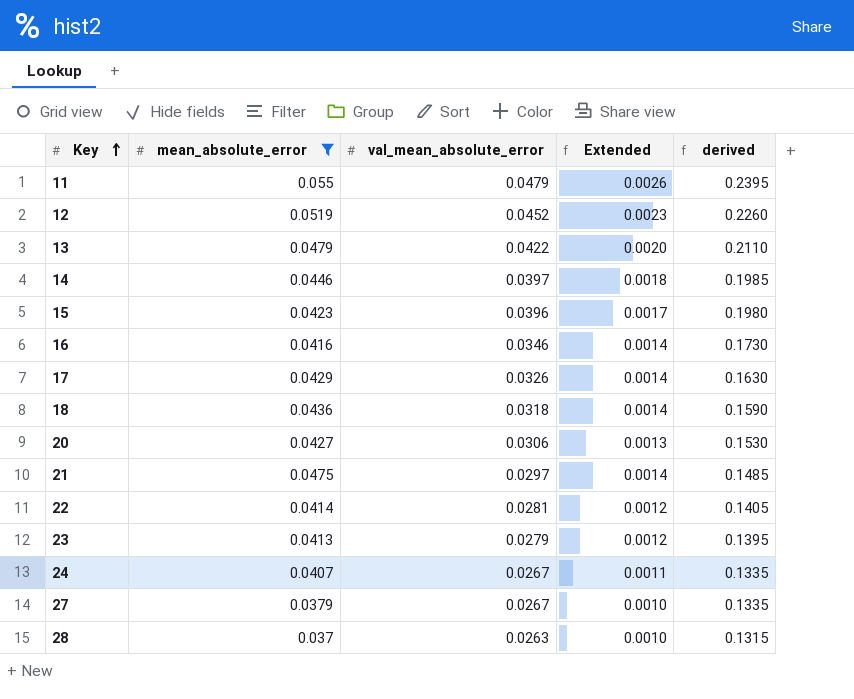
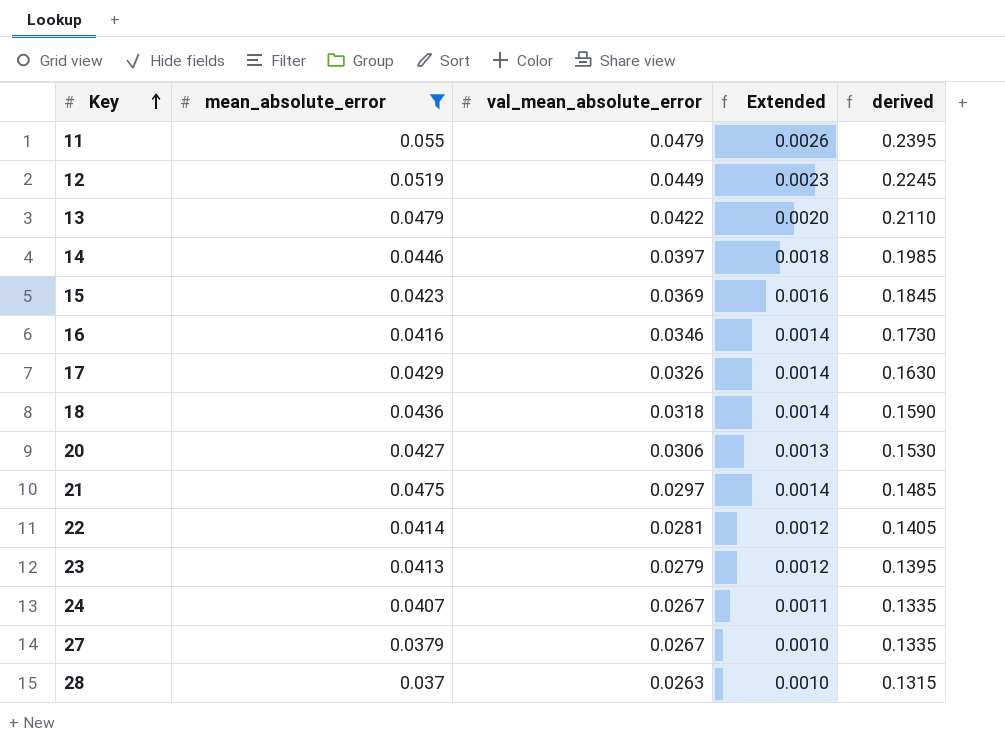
12 | val_mean_absolute_error: 0.0452 -> 0.0449
12 | derived: 0.2260 -> 0.2245
15 | val_mean_absolute_error: 0.0396 -> 0.0369
15 | Extended: 0.0017 -> 0.0016
15 | derived: 0.1980 -> 0.1845

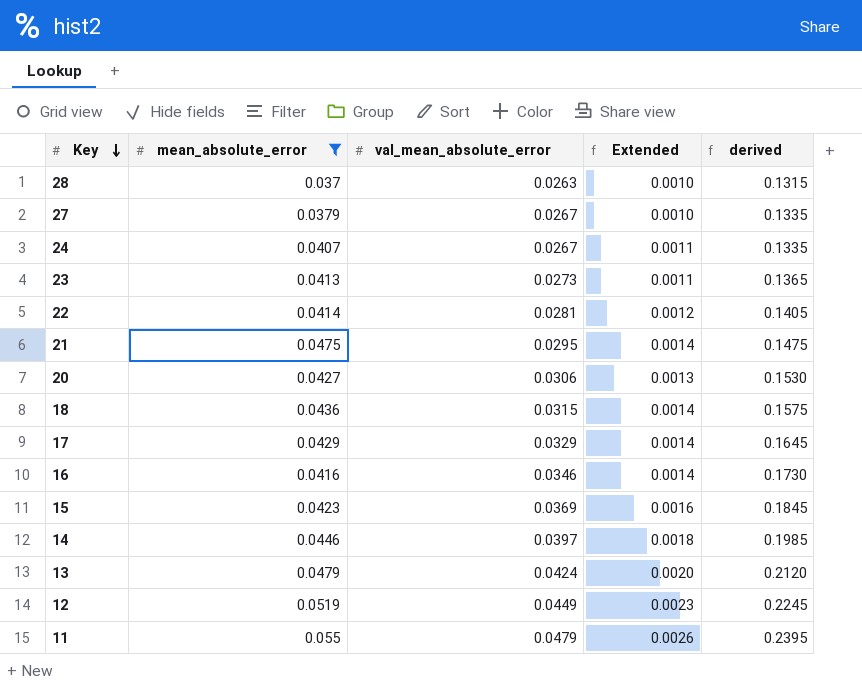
row order: Key ascending -> Key descending
23 | val_mean_absolute_error: 0.0279 -> 0.0273
23 | Extended: 0.0012 -> 0.0011
23 | derived: 0.1395 -> 0.1365
21 | val_mean_absolute_error: 0.0297 -> 0.0295
21 | derived: 0.1485 -> 0.1475
18 | val_mean_absolute_error: 0.0318 -> 0.0315
18 | derived: 0.1590 -> 0.1575
17 | val_mean_absolute_error: 0.0326 -> 0.0329
17 | derived: 0.1630 -> 0.1645
13 | val_mean_absolute_error: 0.0422 -> 0.0424
13 | derived: 0.2110 -> 0.2120

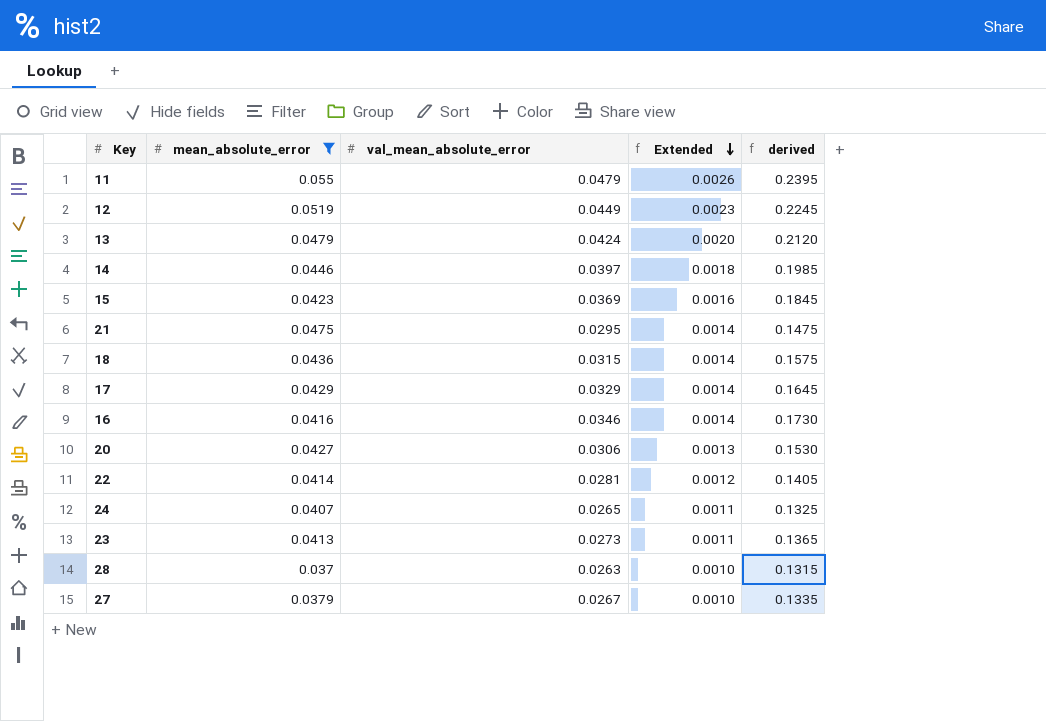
row order: Key descending -> Extended descending
24 | val_mean_absolute_error: 0.0267 -> 0.0265
24 | derived: 0.1335 -> 0.1325

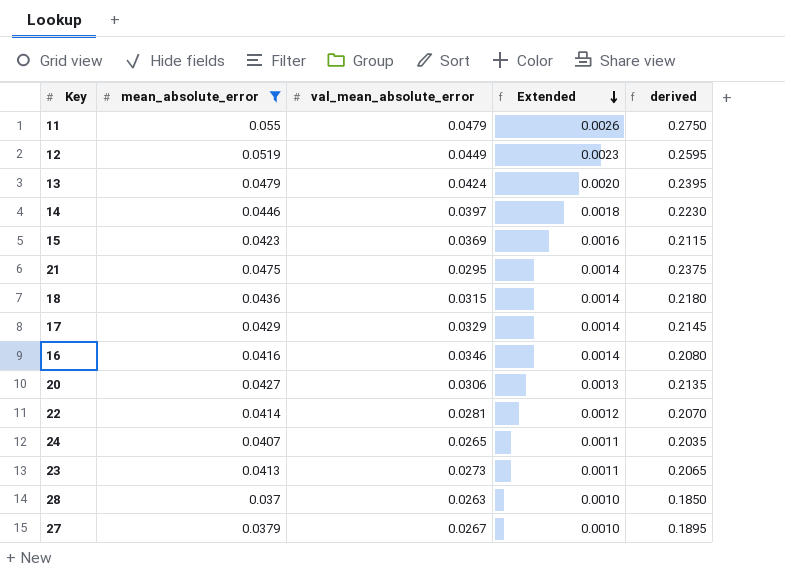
column derived | formula: [val_mean_absolute_error] * 5 -> [mean_absolute_error] * 5

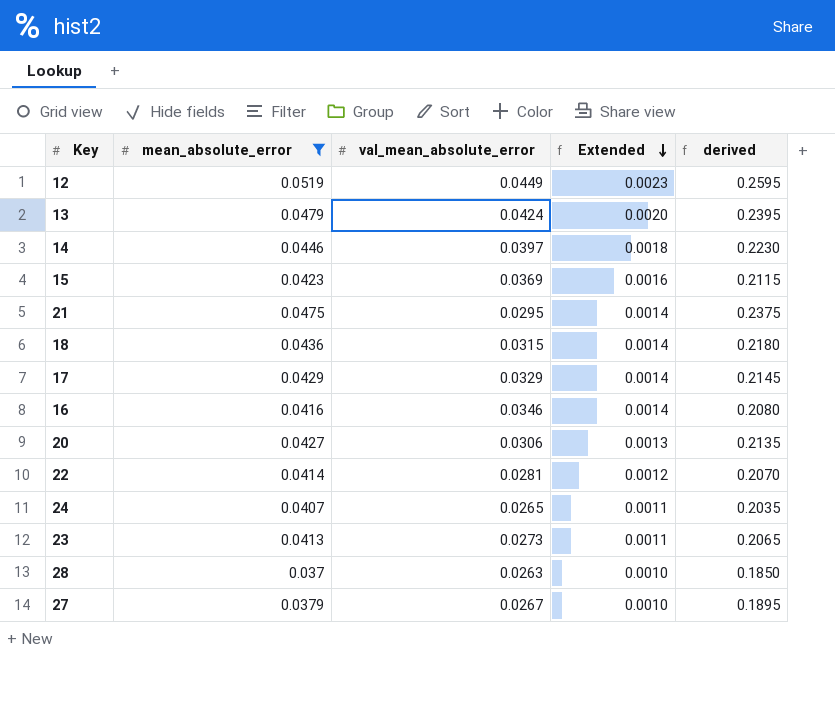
row 11: 0.055 | 0.0479 | 0.0026 | 0.2750 -> none

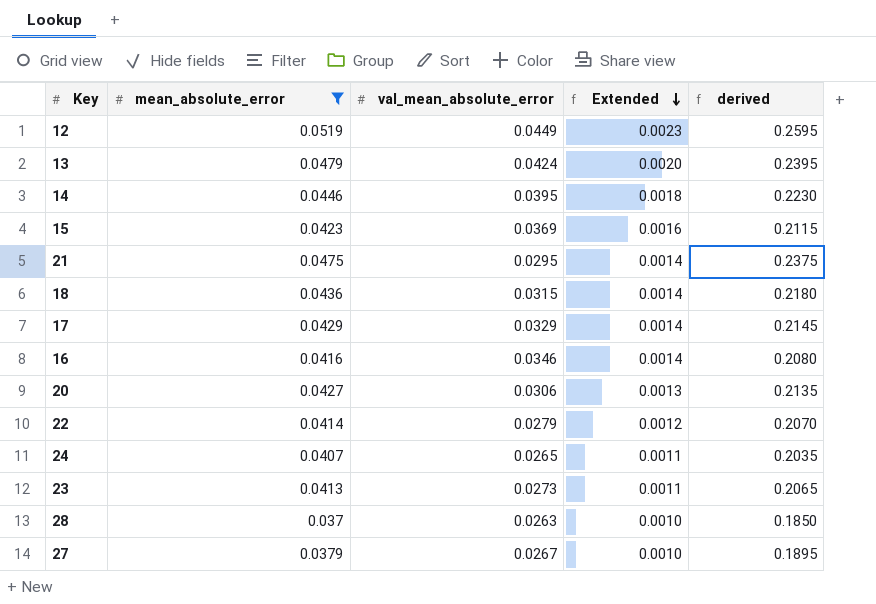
14 | val_mean_absolute_error: 0.0397 -> 0.0395
22 | val_mean_absolute_error: 0.0281 -> 0.0279

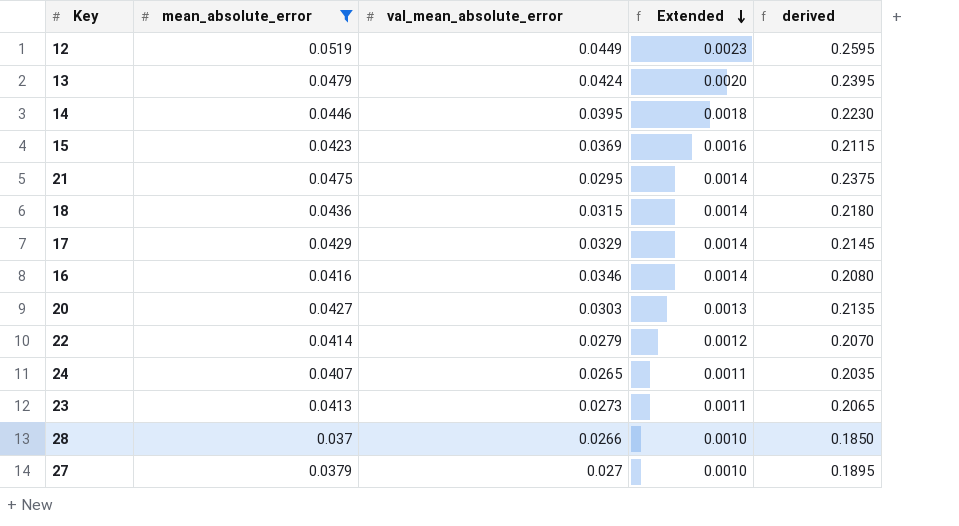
20 | val_mean_absolute_error: 0.0306 -> 0.0303
28 | val_mean_absolute_error: 0.0263 -> 0.0266
27 | val_mean_absolute_error: 0.0267 -> 0.027

